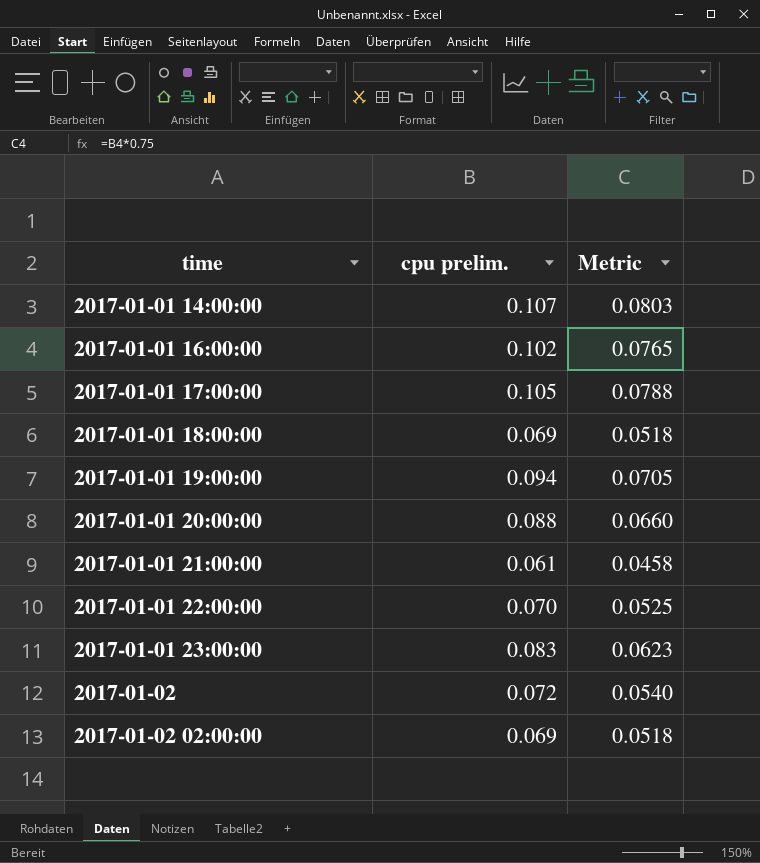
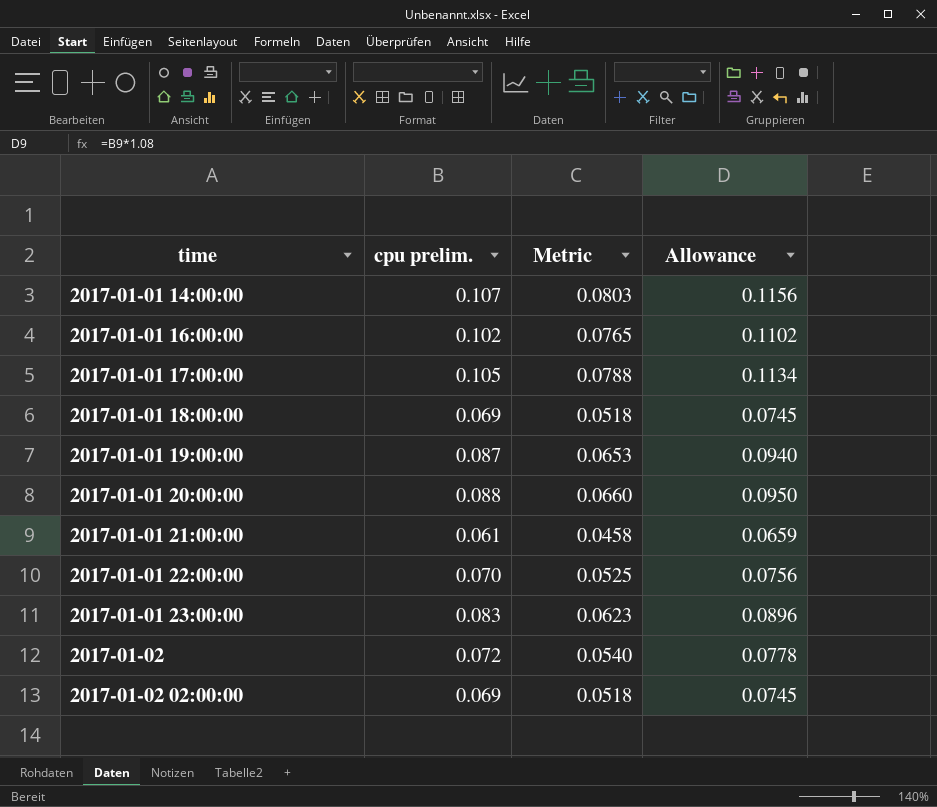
column Allowance | formula: none -> [cpu prelim.] * 1.08
2017-01-01 19:00:00 | cpu prelim.: 0.094 -> 0.087
2017-01-01 19:00:00 | Metric: 0.0705 -> 0.0653

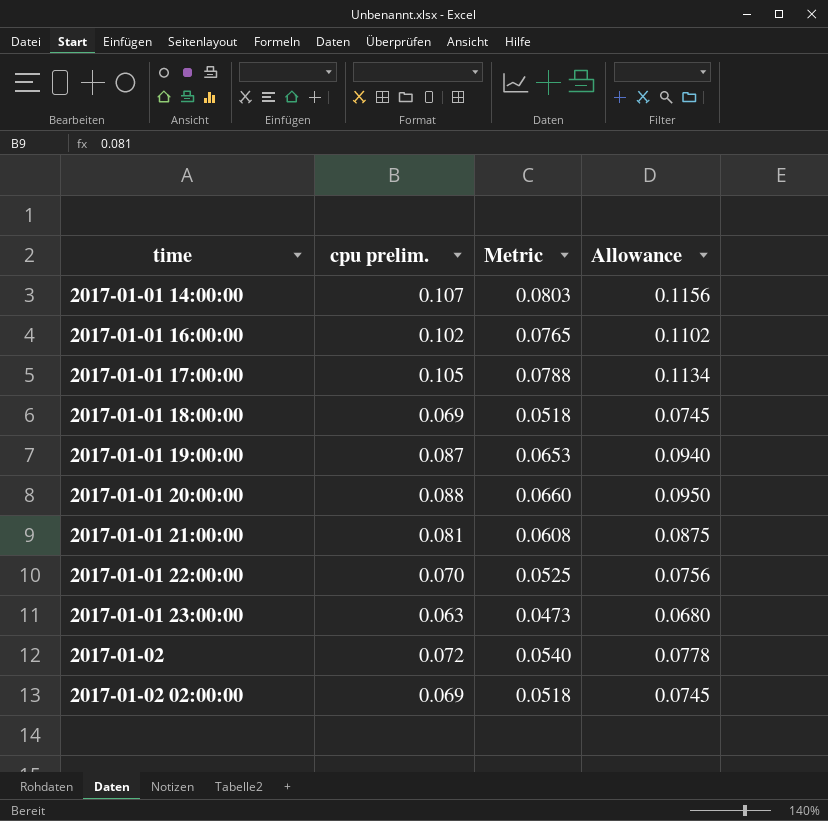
2017-01-01 21:00:00 | cpu prelim.: 0.061 -> 0.081
2017-01-01 21:00:00 | Metric: 0.0458 -> 0.0608
2017-01-01 21:00:00 | Allowance: 0.0659 -> 0.0875
2017-01-01 23:00:00 | cpu prelim.: 0.083 -> 0.063
2017-01-01 23:00:00 | Metric: 0.0623 -> 0.0473
2017-01-01 23:00:00 | Allowance: 0.0896 -> 0.0680

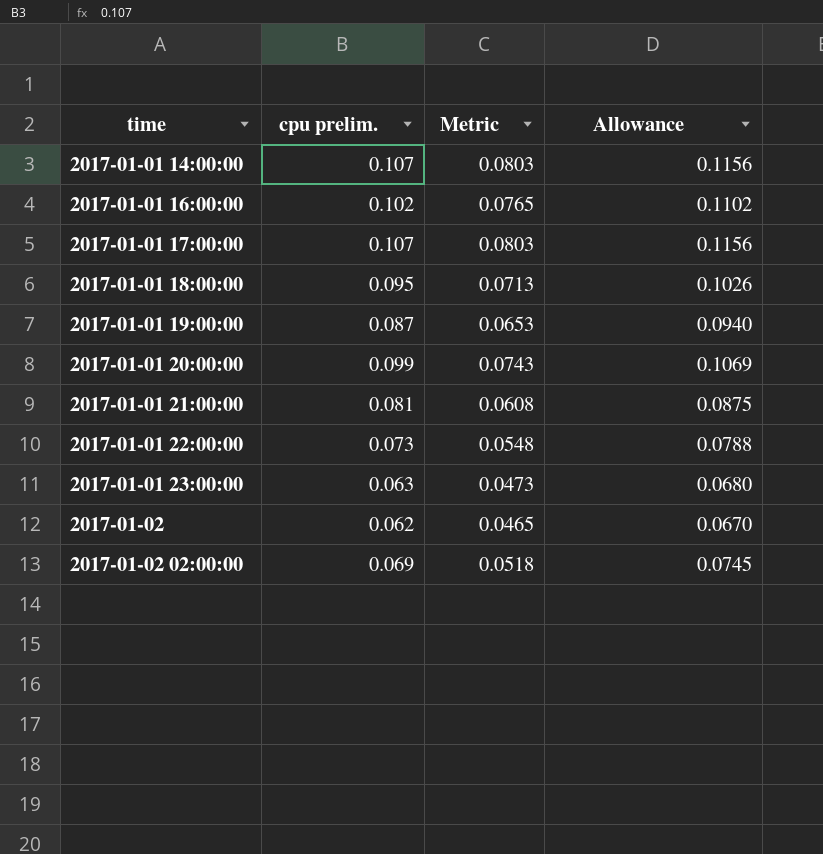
2017-01-01 17:00:00 | cpu prelim.: 0.105 -> 0.107
2017-01-01 17:00:00 | Metric: 0.0788 -> 0.0803
2017-01-01 17:00:00 | Allowance: 0.1134 -> 0.1156
2017-01-01 18:00:00 | cpu prelim.: 0.069 -> 0.095
2017-01-01 18:00:00 | Metric: 0.0518 -> 0.0713
2017-01-01 18:00:00 | Allowance: 0.0745 -> 0.1026
2017-01-01 20:00:00 | cpu prelim.: 0.088 -> 0.099
2017-01-01 20:00:00 | Metric: 0.0660 -> 0.0743
2017-01-01 20:00:00 | Allowance: 0.0950 -> 0.1069
2017-01-01 22:00:00 | cpu prelim.: 0.070 -> 0.073
2017-01-01 22:00:00 | Metric: 0.0525 -> 0.0548
2017-01-01 22:00:00 | Allowance: 0.0756 -> 0.0788
2017-01-02 | cpu prelim.: 0.072 -> 0.062
2017-01-02 | Metric: 0.0540 -> 0.0465
2017-01-02 | Allowance: 0.0778 -> 0.0670

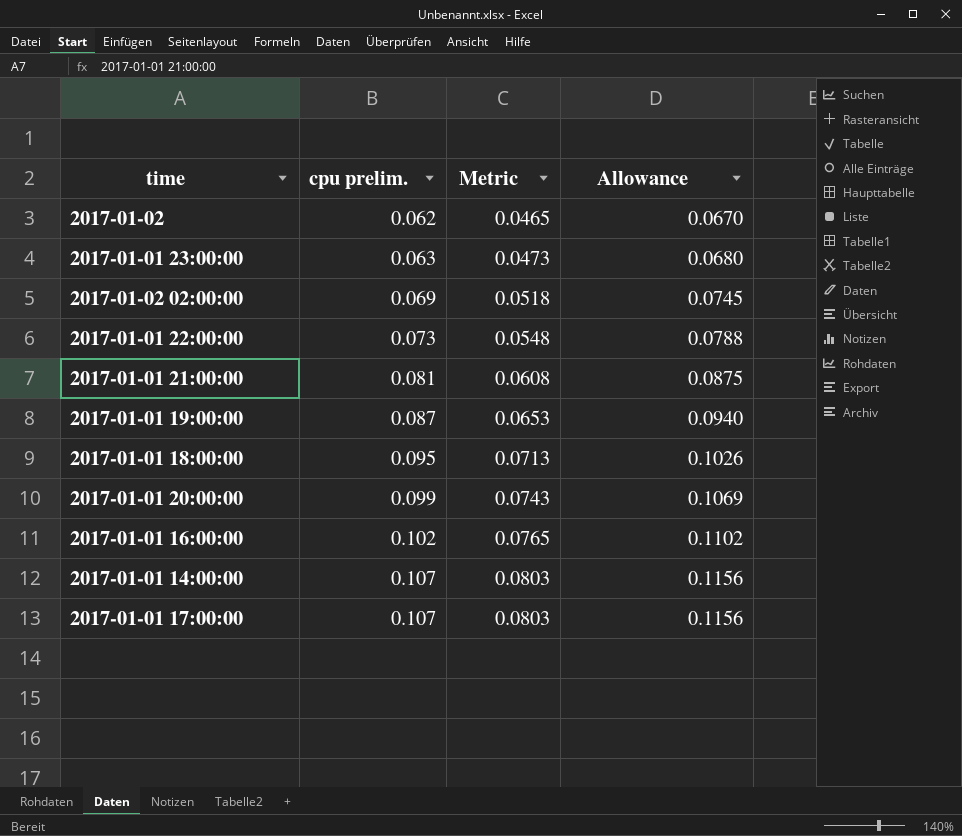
row order: time ascending -> cpu prelim. ascending

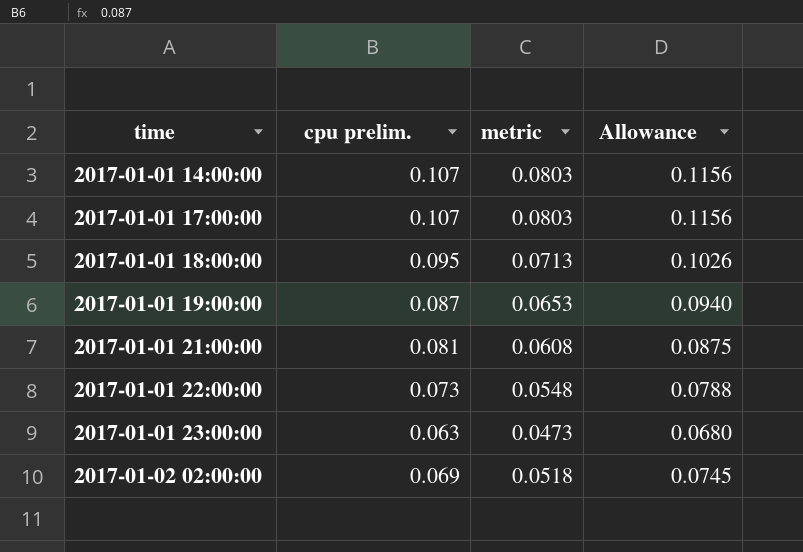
row order: cpu prelim. ascending -> time ascending
column name: Metric -> metric
row 2017-01-02: 0.062 | 0.0465 | 0.0670 -> none
row 2017-01-01 20:00:00: 0.099 | 0.0743 | 0.1069 -> none
row 2017-01-01 16:00:00: 0.102 | 0.0765 | 0.1102 -> none

